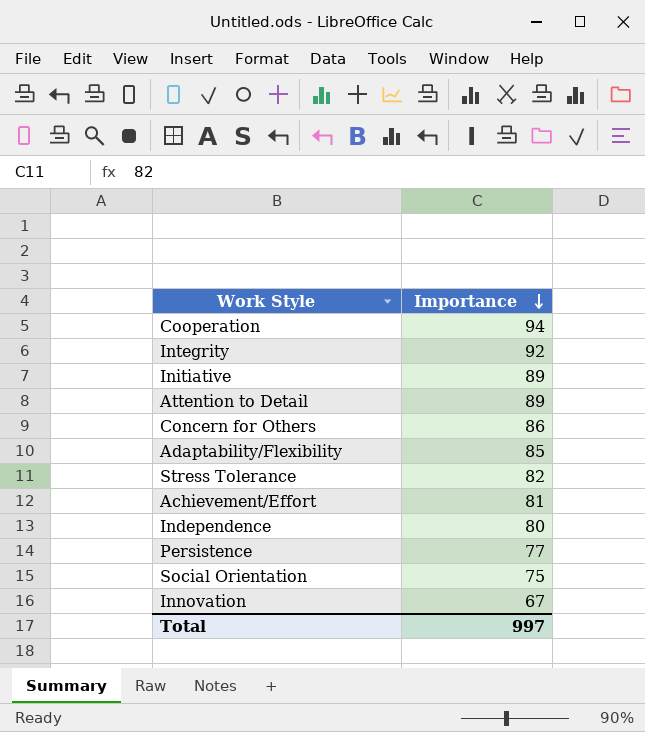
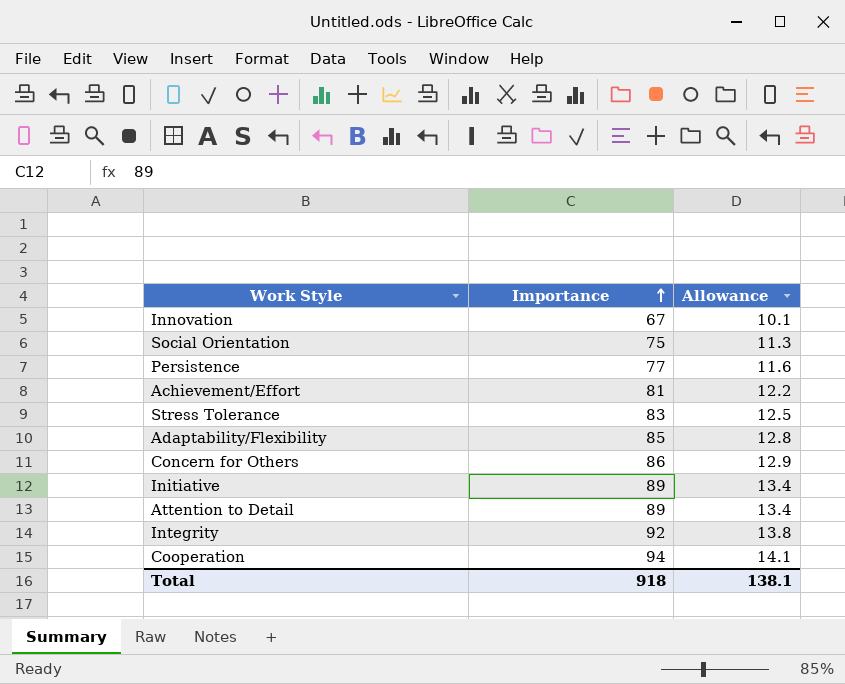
row order: Importance descending -> Importance ascending
column Allowance | formula: none -> [Importance] * 0.15
row Independence: 80 -> none
Stress Tolerance | Importance: 82 -> 83
Total | Importance: 997 -> 918

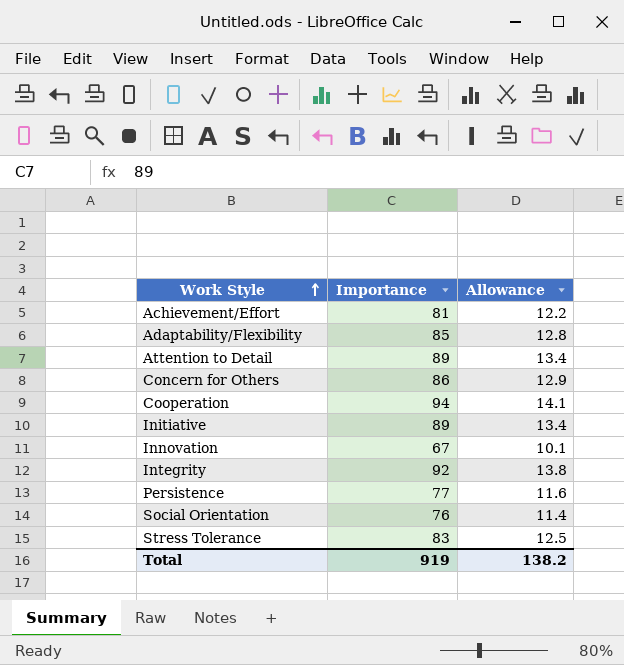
row order: Importance ascending -> Work Style ascending
Social Orientation | Importance: 75 -> 76
Social Orientation | Allowance: 11.3 -> 11.4
Total | Importance: 918 -> 919
Total | Allowance: 138.1 -> 138.2

